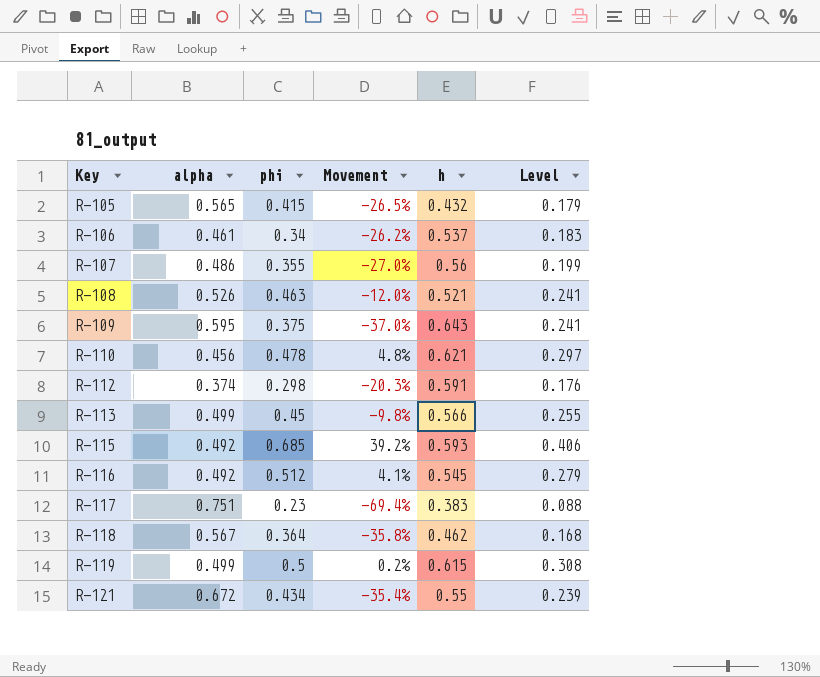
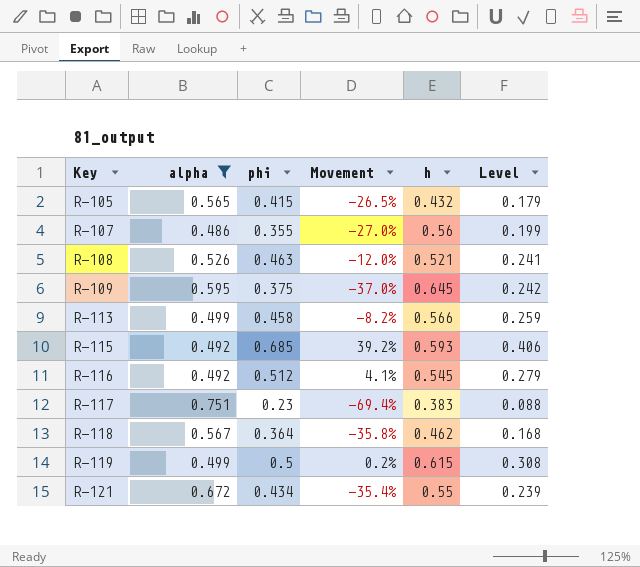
filter: none -> alpha >= 0.486
R-109 | h: 0.643 -> 0.645
R-109 | Level: 0.241 -> 0.242
R-113 | phi: 0.45 -> 0.458
R-113 | Movement: -9.8% -> -8.2%
R-113 | Level: 0.255 -> 0.259

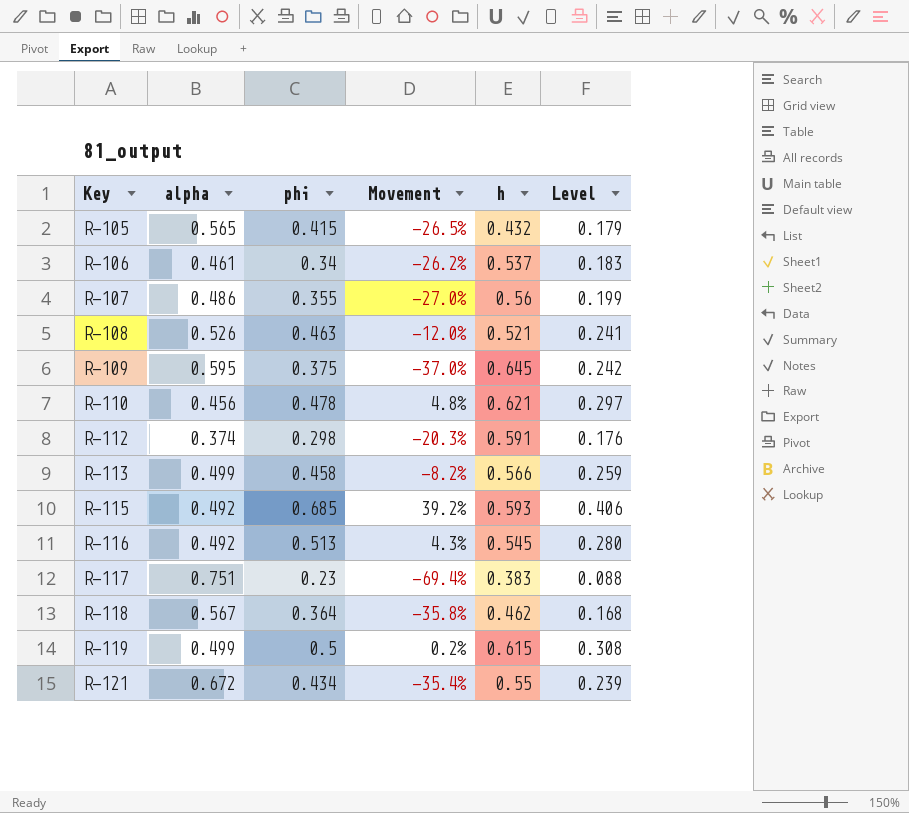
filter: alpha >= 0.486 -> none
R-116 | phi: 0.512 -> 0.513
R-116 | Movement: 4.1% -> 4.3%
R-116 | Level: 0.279 -> 0.280

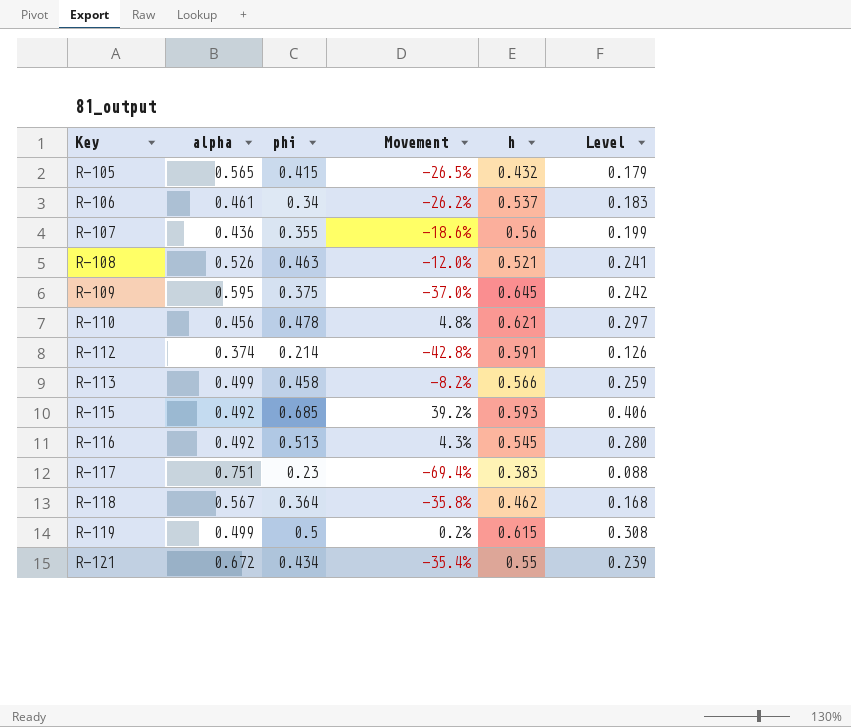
R-107 | alpha: 0.486 -> 0.436
R-107 | Movement: -27.0% -> -18.6%
R-112 | phi: 0.298 -> 0.214
R-112 | Movement: -20.3% -> -42.8%
R-112 | Level: 0.176 -> 0.126

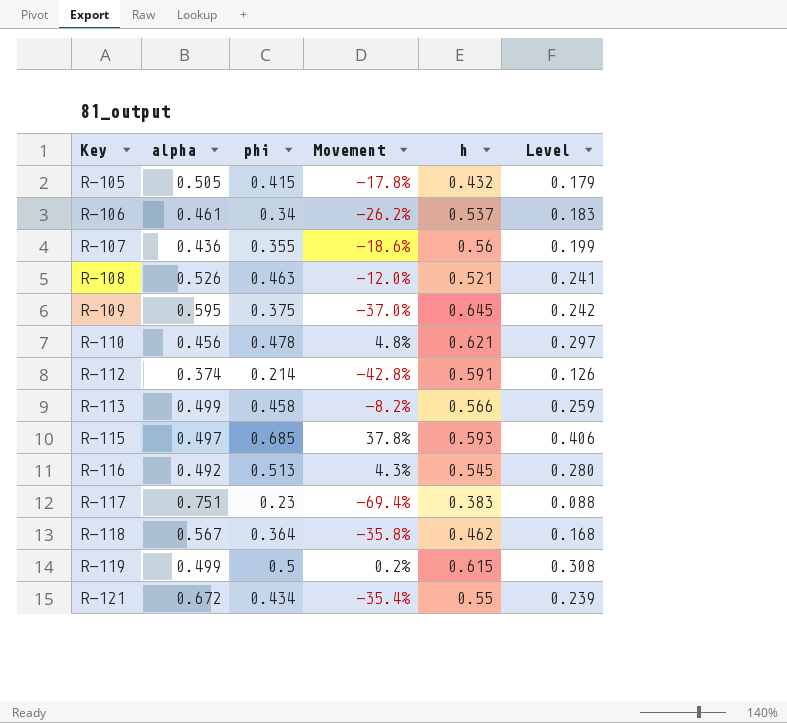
R-105 | alpha: 0.565 -> 0.505
R-105 | Movement: -26.5% -> -17.8%
R-115 | alpha: 0.492 -> 0.497
R-115 | Movement: 39.2% -> 37.8%

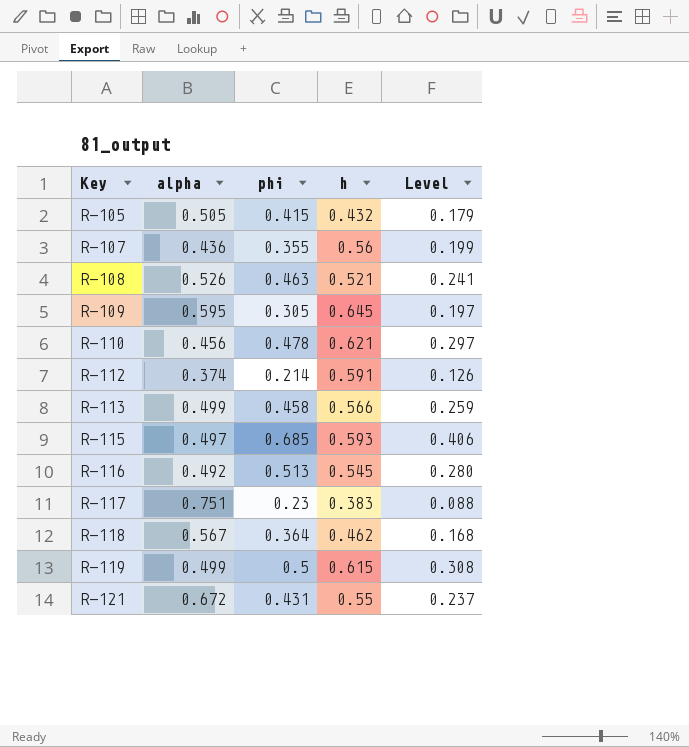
column Movement | formula: ([phi] - [alpha]) / [alpha] -> none
row R-106: 0.461 | 0.34 | -26.2% | 0.537 | 0.183 -> none
R-109 | phi: 0.375 -> 0.305
R-109 | Level: 0.242 -> 0.197
R-121 | phi: 0.434 -> 0.431
R-121 | Level: 0.239 -> 0.237

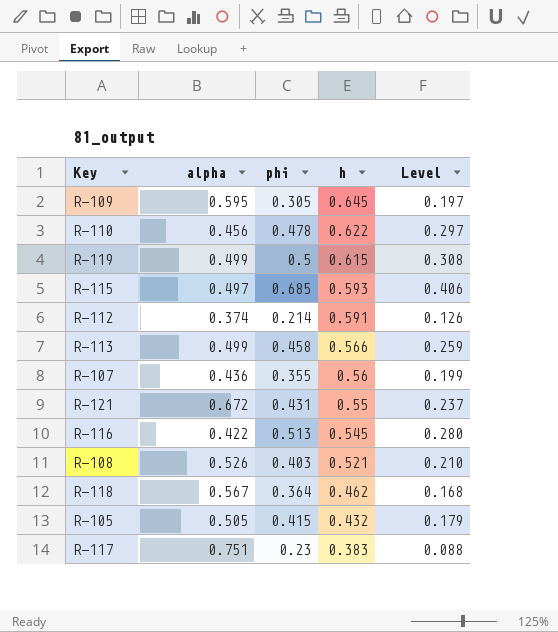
row order: Key ascending -> h descending
R-110 | h: 0.621 -> 0.622
R-116 | alpha: 0.492 -> 0.422
R-108 | phi: 0.463 -> 0.403
R-108 | Level: 0.241 -> 0.210

